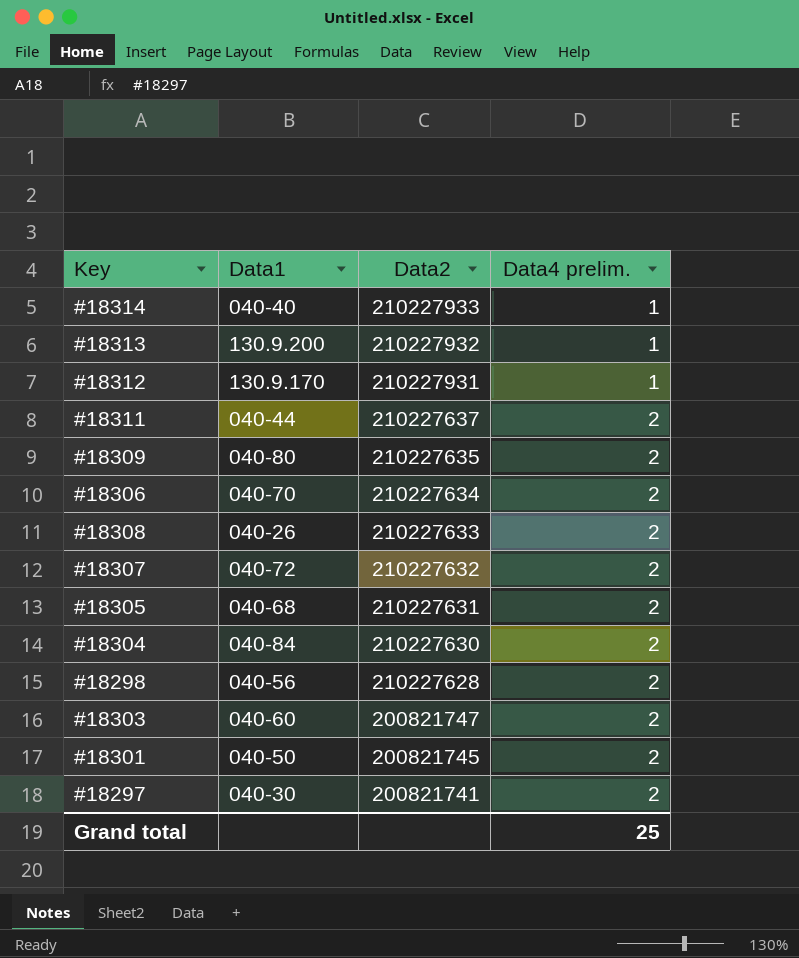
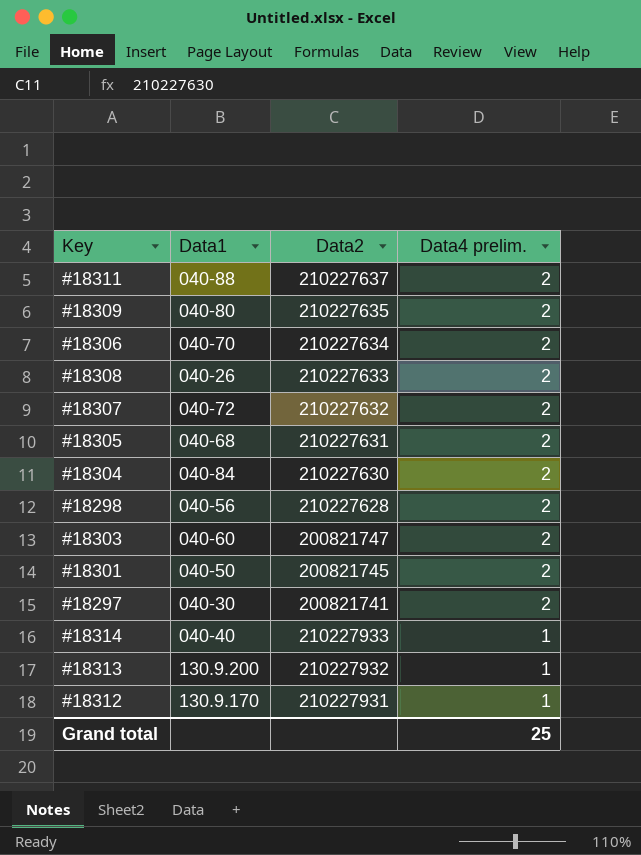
row order: Data2 descending -> Data4 prelim. descending
#18311 | Data1: 040-44 -> 040-88

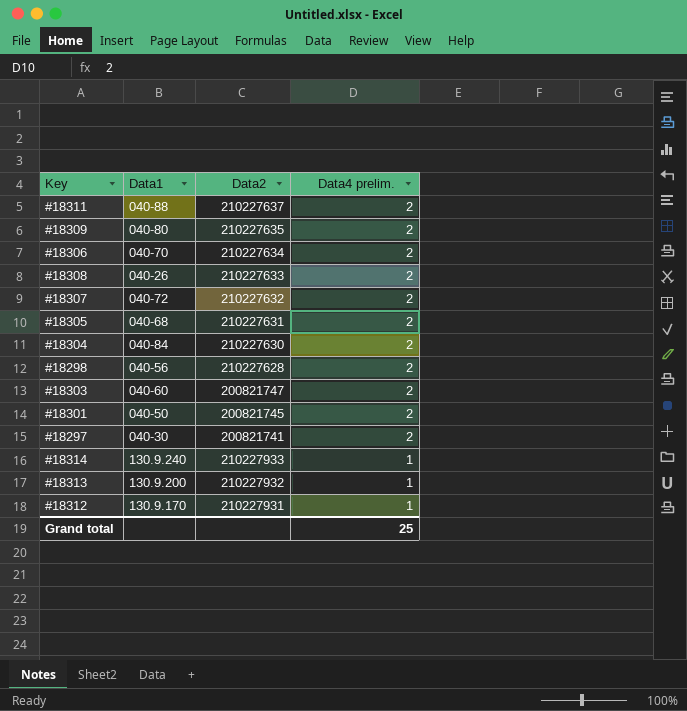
#18314 | Data1: 040-40 -> 130.9.240

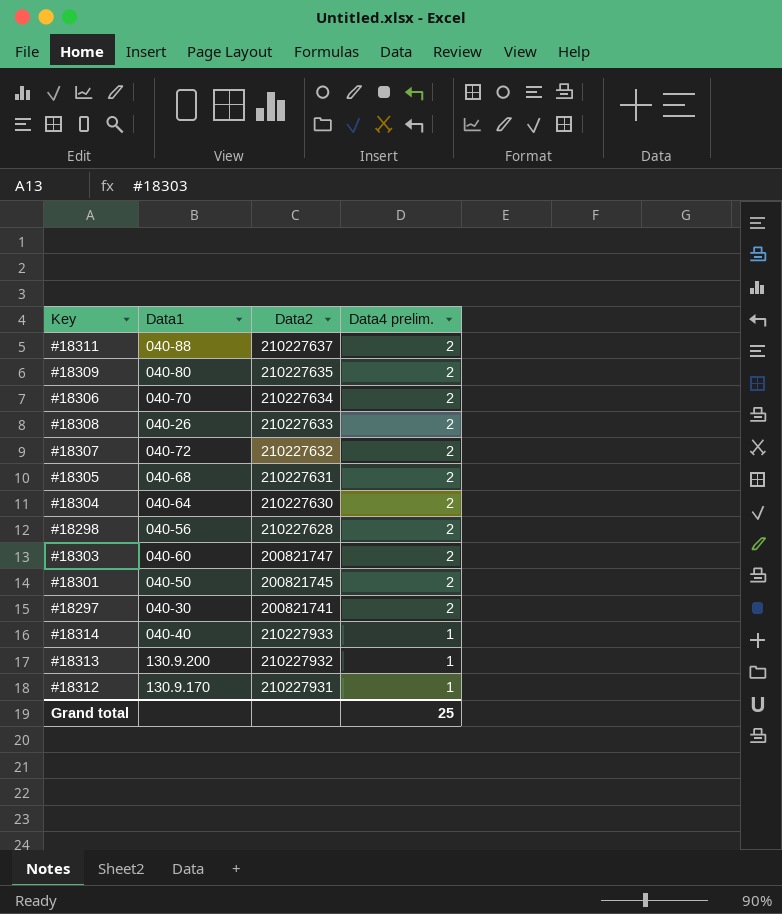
#18304 | Data1: 040-84 -> 040-64
#18314 | Data1: 130.9.240 -> 040-40

